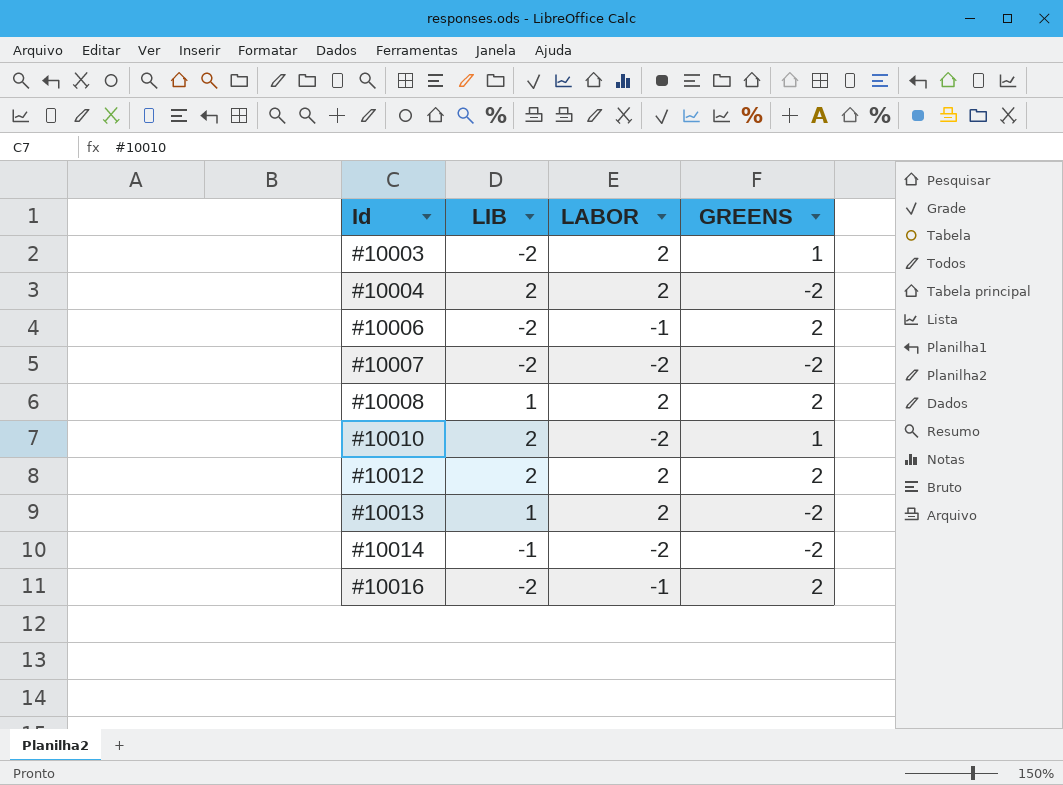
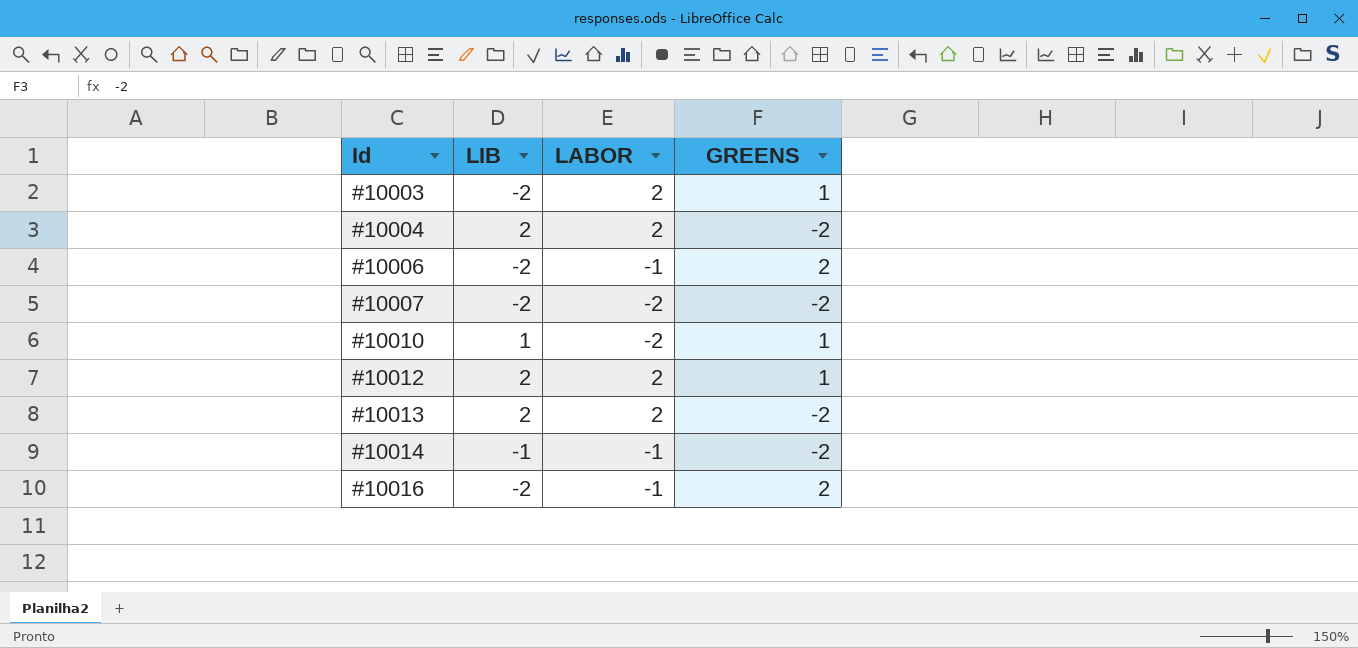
row #10008: 1 | 2 | 2 -> none
#10010 | LIB: 2 -> 1
#10012 | GREENS: 2 -> 1
#10013 | LIB: 1 -> 2
#10014 | LABOR: -2 -> -1

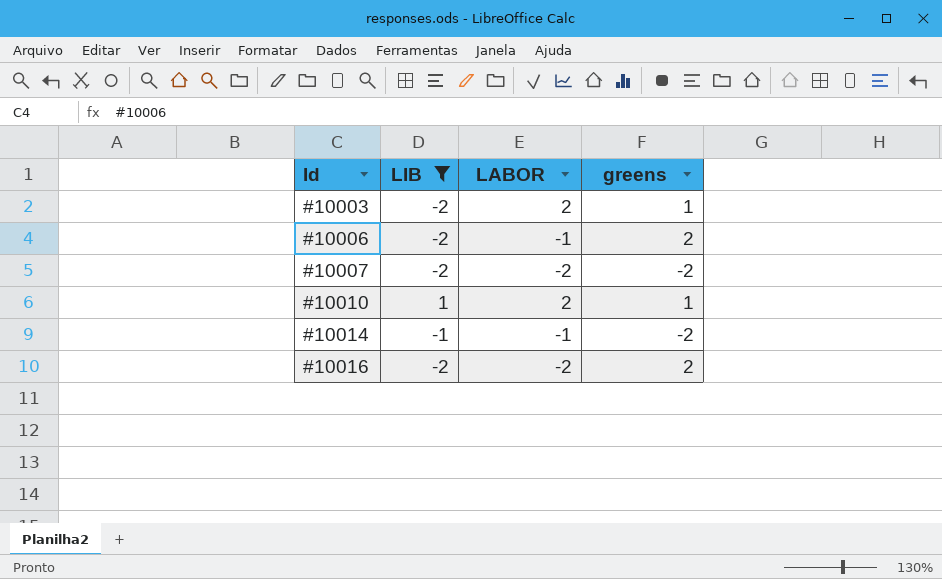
filter: none -> LIB != 2
column name: GREENS -> greens
#10010 | LABOR: -2 -> 2
#10016 | LABOR: -1 -> -2

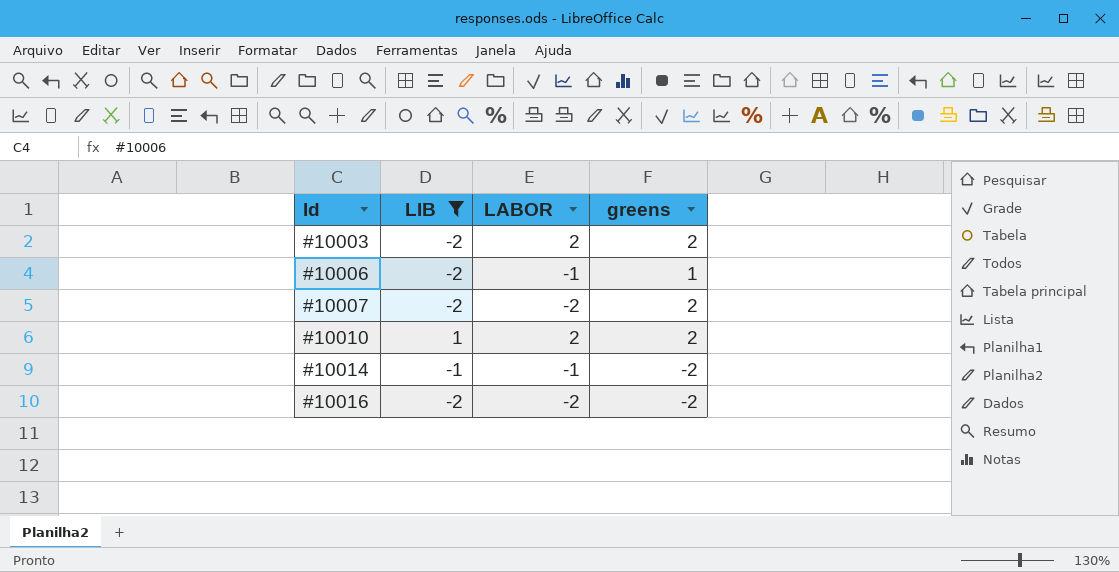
#10003 | greens: 1 -> 2
#10006 | greens: 2 -> 1
#10007 | greens: -2 -> 2
#10010 | greens: 1 -> 2
#10016 | greens: 2 -> -2

